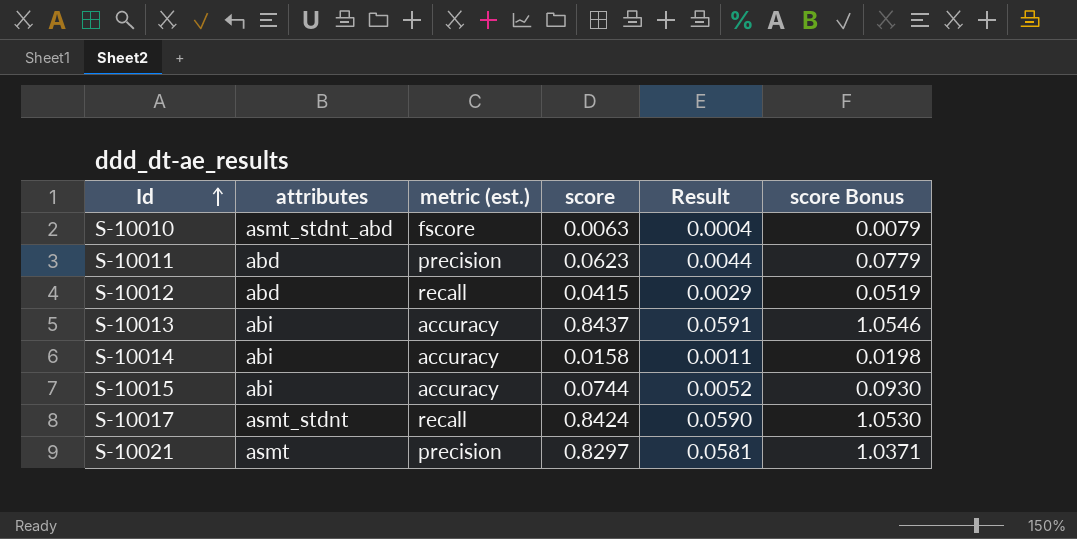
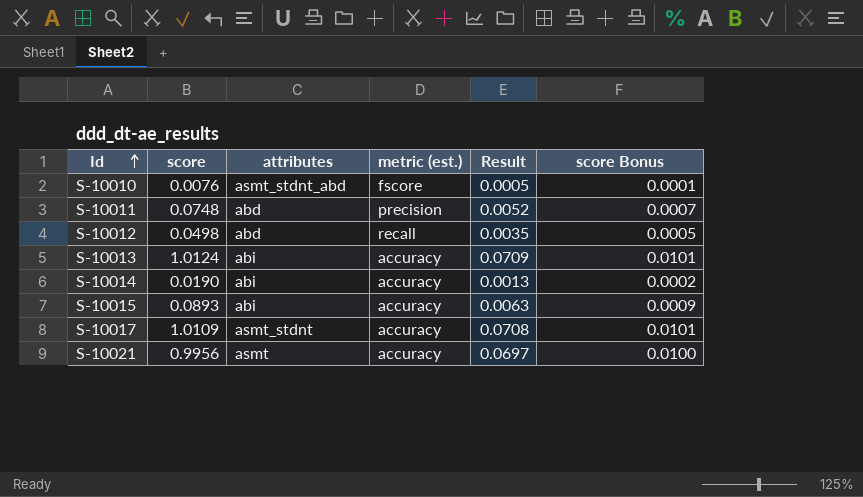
column score | position: 4 -> 2
column score Bonus | formula: [score] * 1.25 -> [score] * 0.01
S-10010 | score: 0.0063 -> 0.0076
S-10010 | Result: 0.0004 -> 0.0005
S-10011 | score: 0.0623 -> 0.0748
S-10011 | Result: 0.0044 -> 0.0052
S-10012 | score: 0.0415 -> 0.0498
S-10012 | Result: 0.0029 -> 0.0035
S-10013 | score: 0.8437 -> 1.0124
S-10013 | Result: 0.0591 -> 0.0709
S-10014 | score: 0.0158 -> 0.0190
S-10014 | Result: 0.0011 -> 0.0013
S-10015 | score: 0.0744 -> 0.0893
S-10015 | Result: 0.0052 -> 0.0063
S-10017 | score: 0.8424 -> 1.0109
S-10017 | metric (est.): recall -> accuracy
S-10017 | Result: 0.0590 -> 0.0708
S-10021 | score: 0.8297 -> 0.9956
S-10021 | metric (est.): precision -> accuracy
S-10021 | Result: 0.0581 -> 0.0697

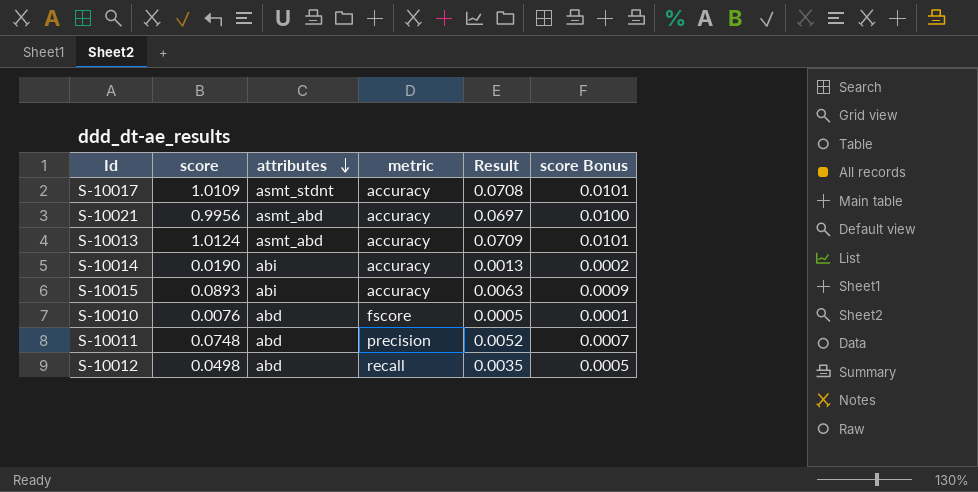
row order: Id ascending -> attributes descending
column name: metric (est.) -> metric
S-10021 | attributes: asmt -> asmt_abd
S-10013 | attributes: abi -> asmt_abd
S-10010 | attributes: asmt_stdnt_abd -> abd

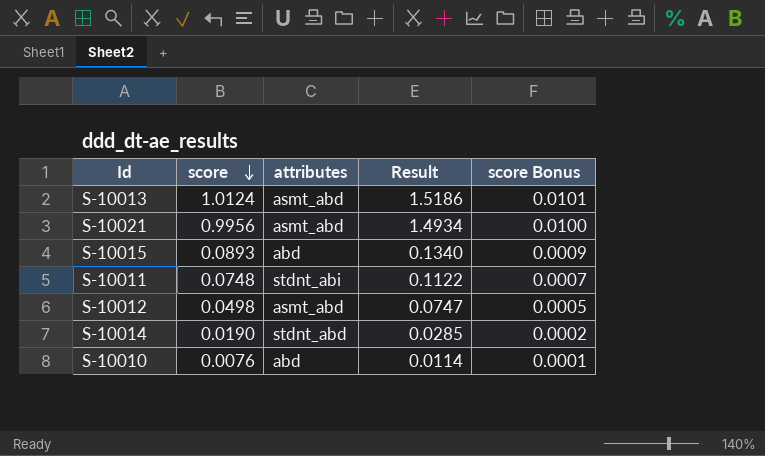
row order: attributes descending -> score descending
column metric | position: 4 -> none
column Result | formula: [score] * 0.07 -> [score] * 1.5
row S-10017: 1.0109 | asmt_stdnt | accuracy | 0.0708 | 0.0101 -> none
S-10015 | attributes: abi -> abd
S-10011 | attributes: abd -> stdnt_abi
S-10012 | attributes: abd -> asmt_abd
S-10014 | attributes: abi -> stdnt_abd

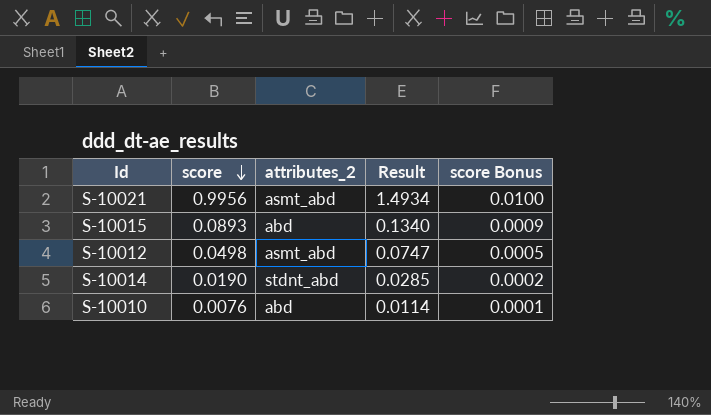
column name: attributes -> attributes_2
row S-10013: 1.0124 | asmt_abd | 1.5186 | 0.0101 -> none
row S-10011: 0.0748 | stdnt_abi | 0.1122 | 0.0007 -> none

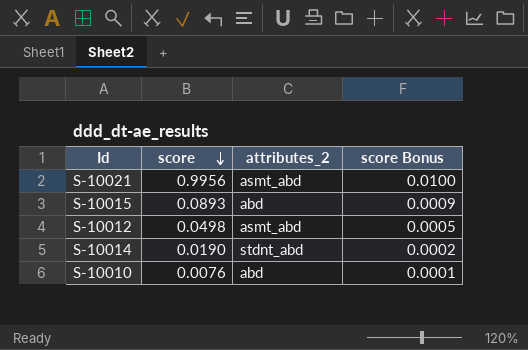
column Result | formula: [score] * 1.5 -> none

